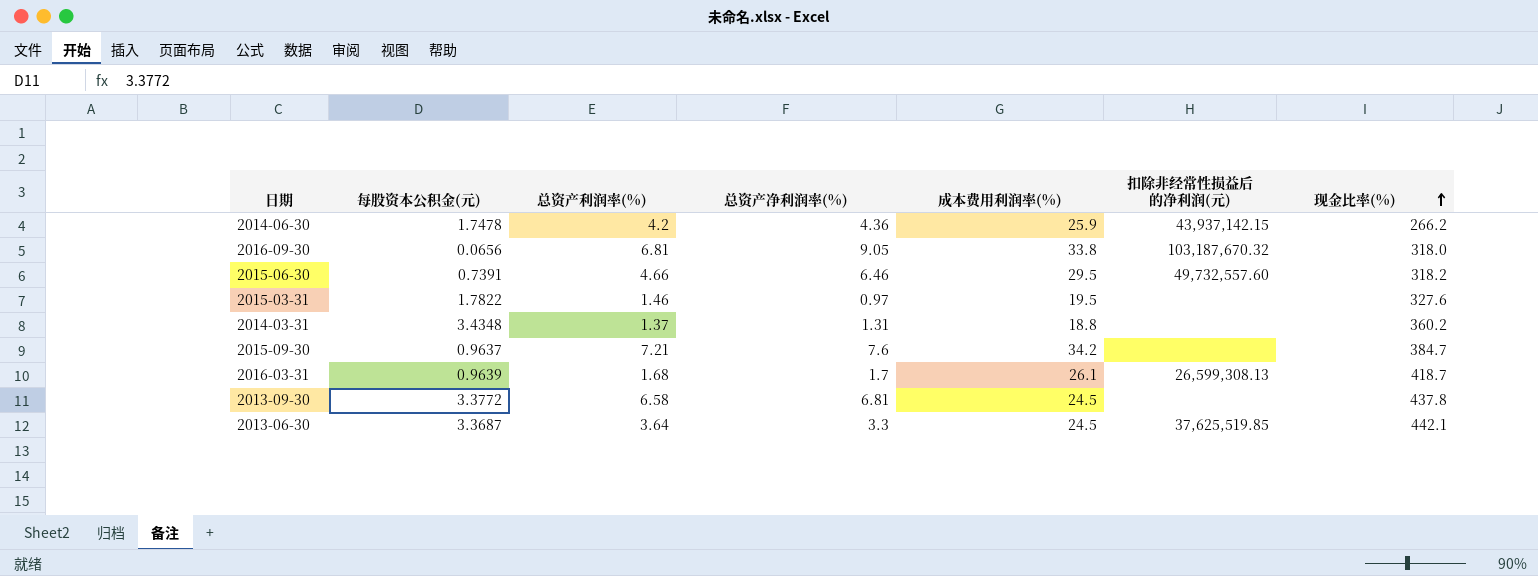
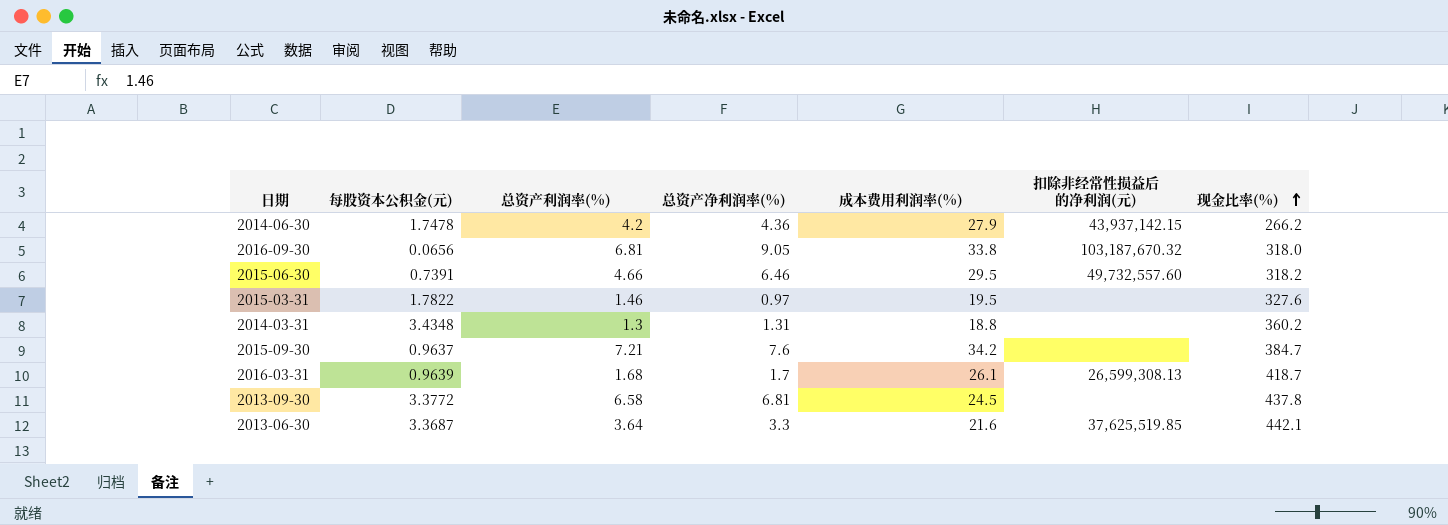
2014-06-30 | 成本费用利润率(%): 25.9 -> 27.9
2014-03-31 | 总资产利润率(%): 1.37 -> 1.3
2013-06-30 | 成本费用利润率(%): 24.5 -> 21.6

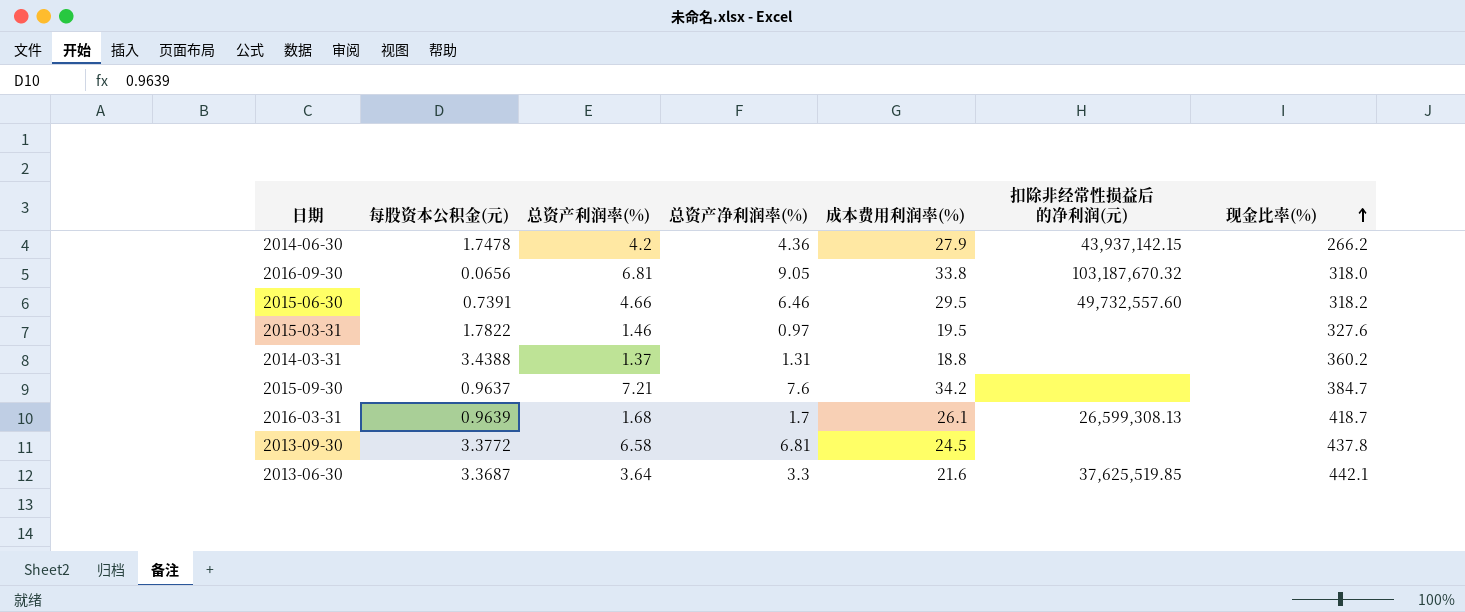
2014-03-31 | 每股资本公积金(元): 3.4348 -> 3.4388
2014-03-31 | 总资产利润率(%): 1.3 -> 1.37

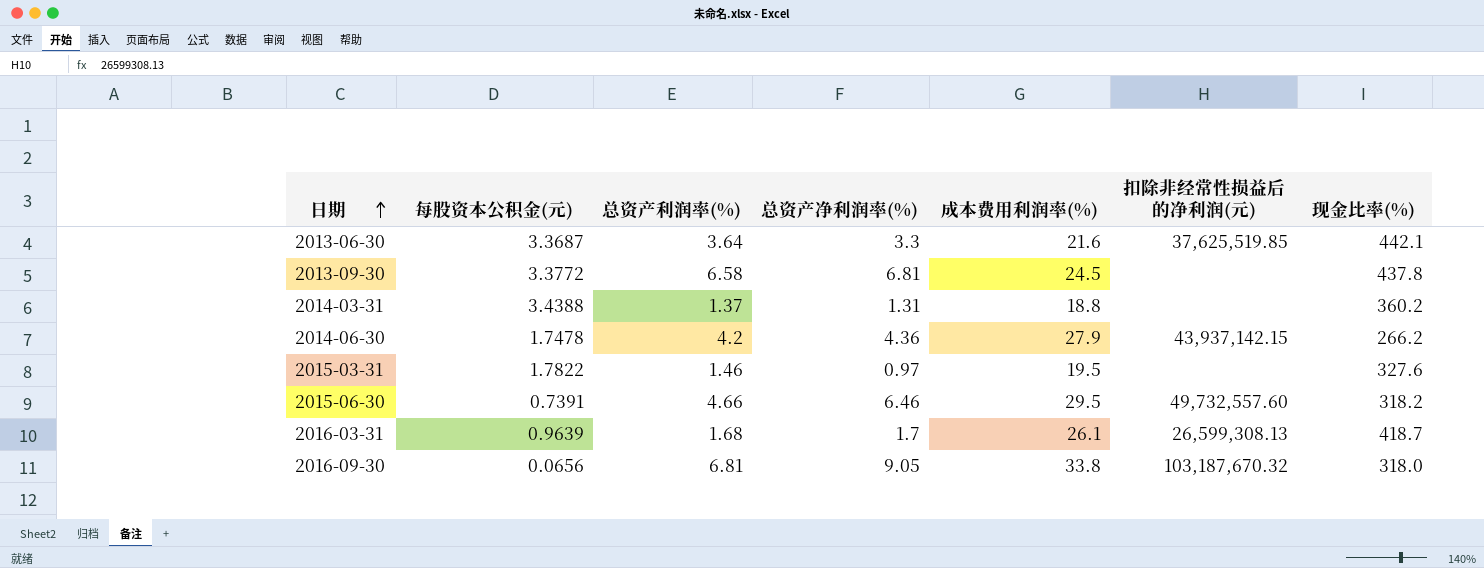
row order: 现金比率(%) ascending -> 日期 ascending
row 2015-09-30: 0.9637 | 7.21 | 7.6 | 34.2 | none | 384.7 -> none

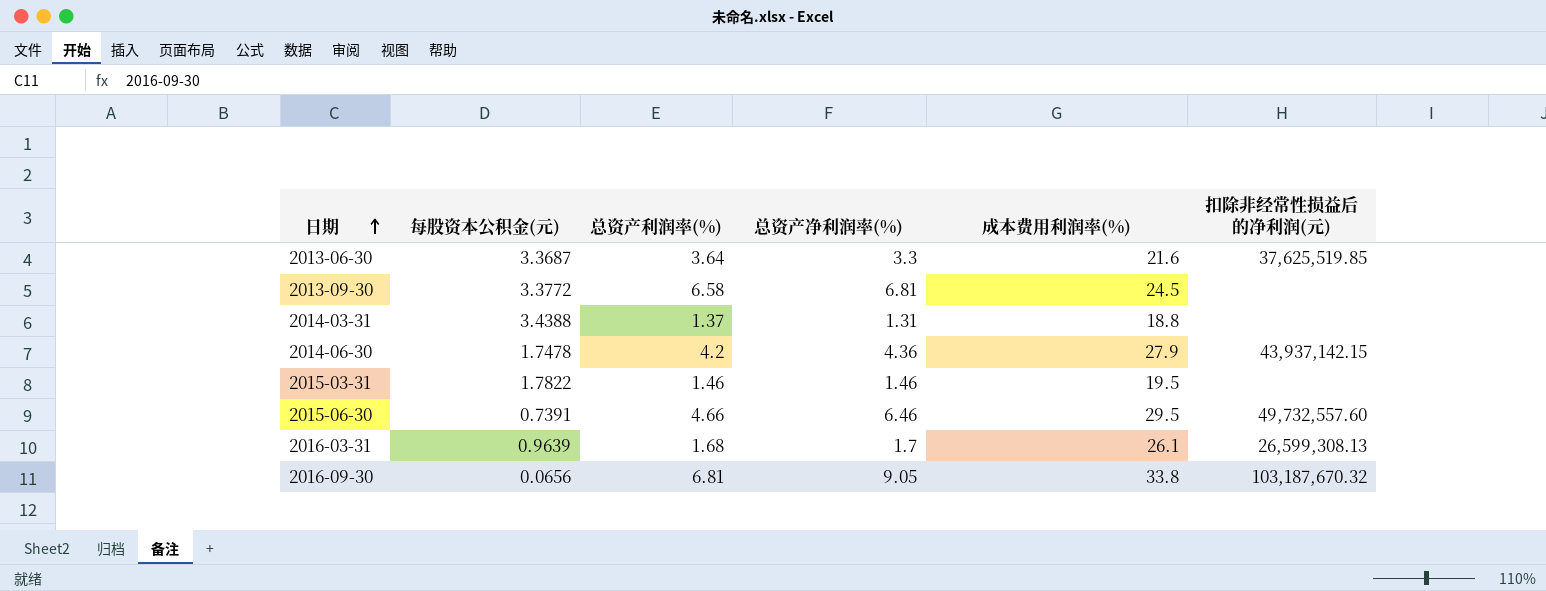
column 现金比率(%) | position: 7 -> none
2015-03-31 | 总资产净利润率(%): 0.97 -> 1.46

